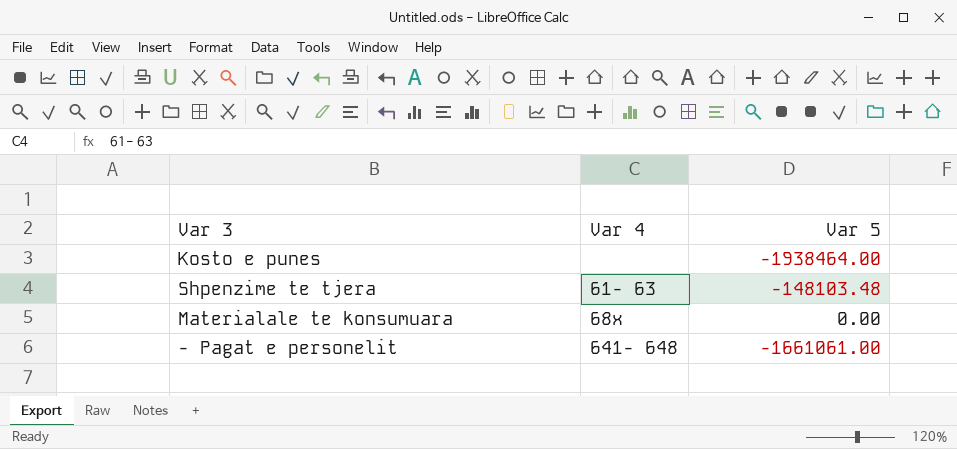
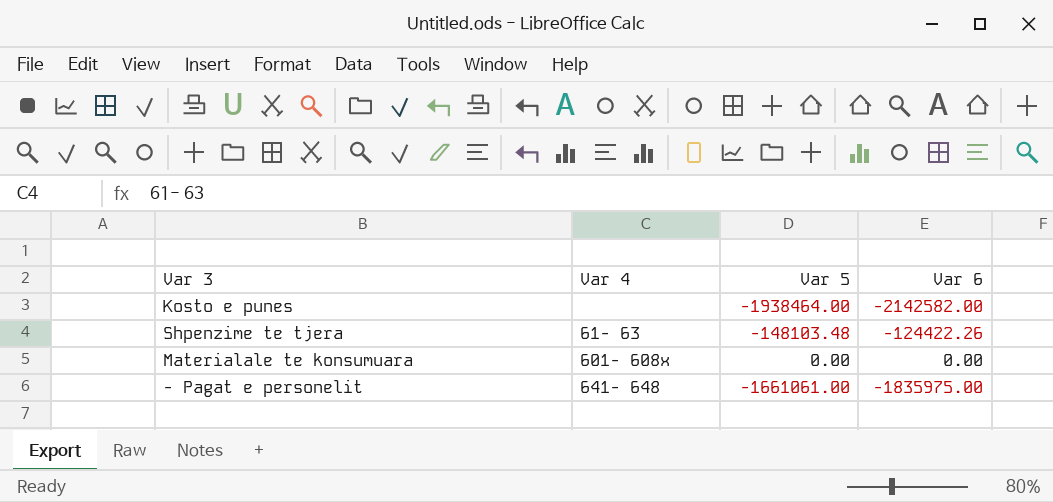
column Var 6 | position: none -> 4
Materialale te konsumuara | Var 4: 68x -> 601- 608x

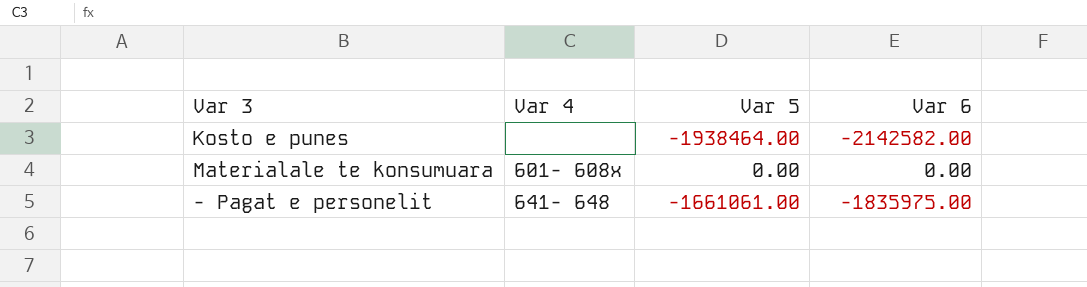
row Shpenzime te tjera: 61- 63 | -148103.48 | -124422.26 -> none

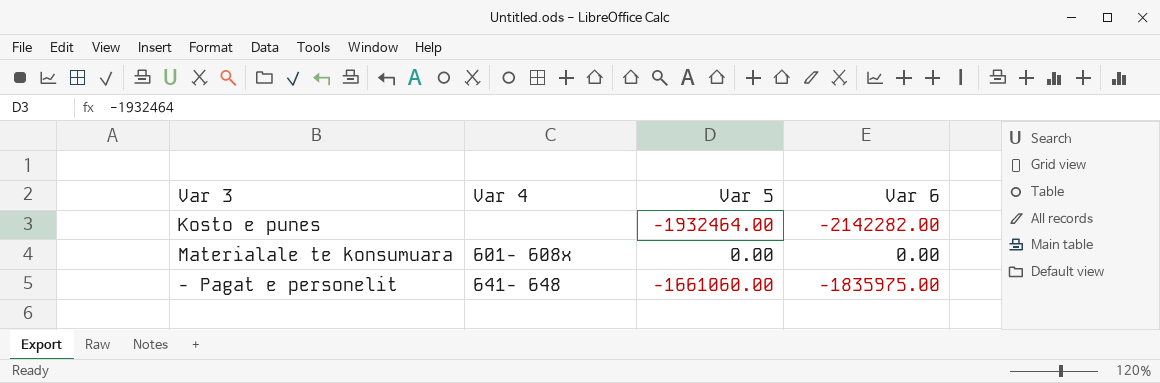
Kosto e punes | Var 5: -1938464.00 -> -1932464.00
Kosto e punes | Var 6: -2142582.00 -> -2142282.00
- Pagat e personelit | Var 5: -1661061.00 -> -1661060.00

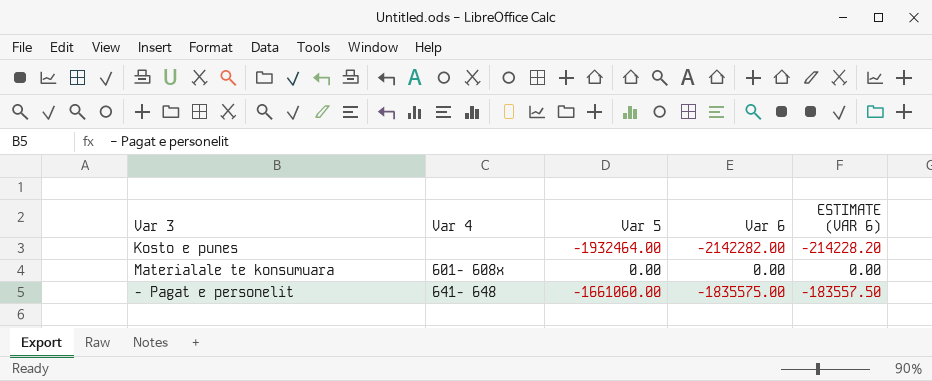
column ESTIMATE (VAR 6) | formula: none -> [Var 6] * 0.1
- Pagat e personelit | Var 6: -1835975.00 -> -1835575.00

